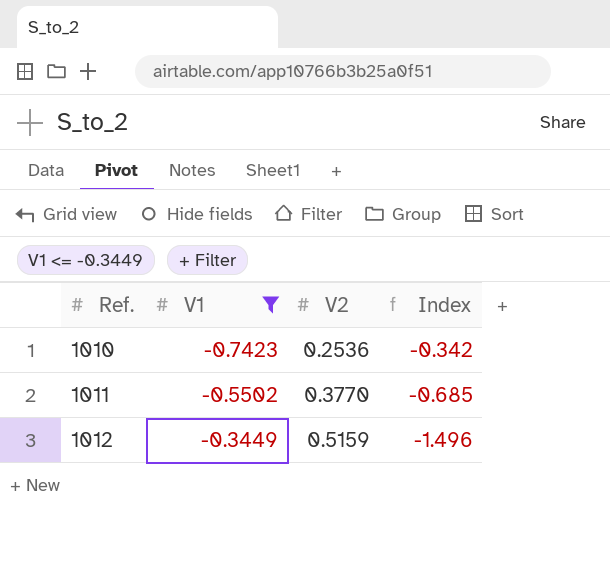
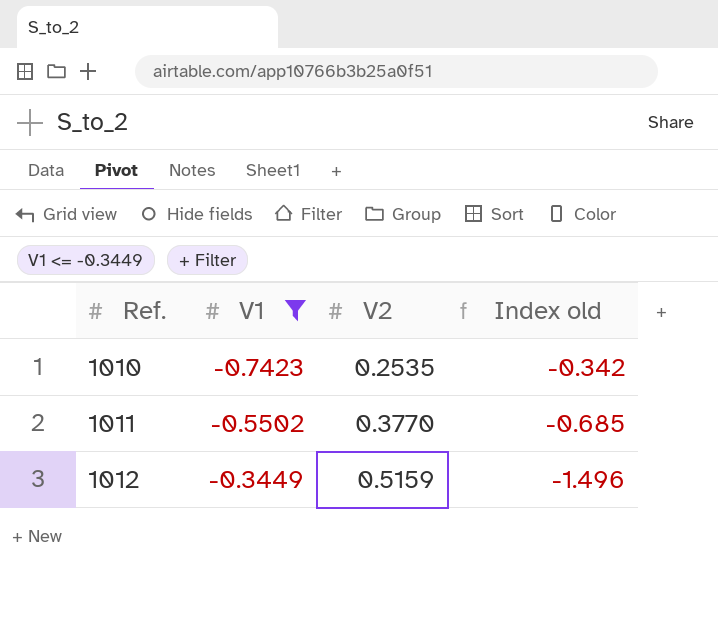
column name: Index -> Index old
1010 | V2: 0.2536 -> 0.2535

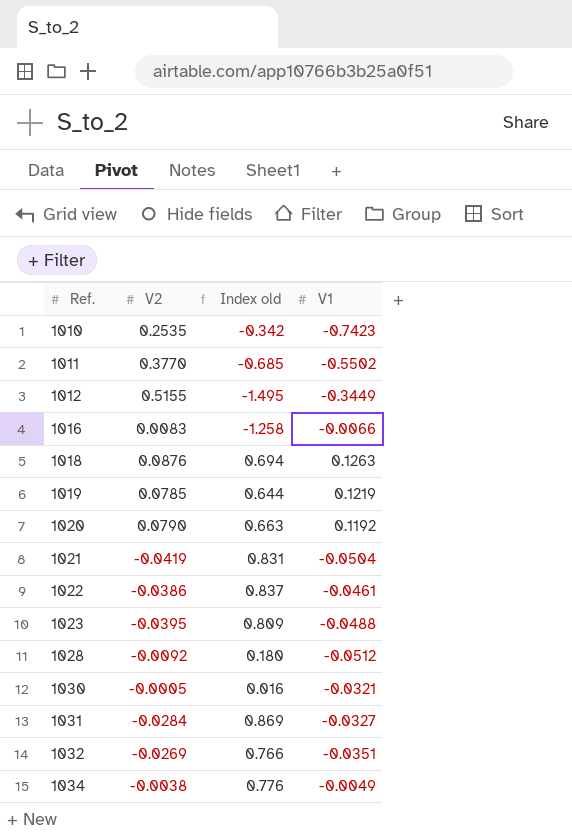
filter: V1 <= -0.3449 -> none
column V1 | position: 2 -> 4
1012 | V2: 0.5159 -> 0.5155
1012 | Index old: -1.496 -> -1.495

